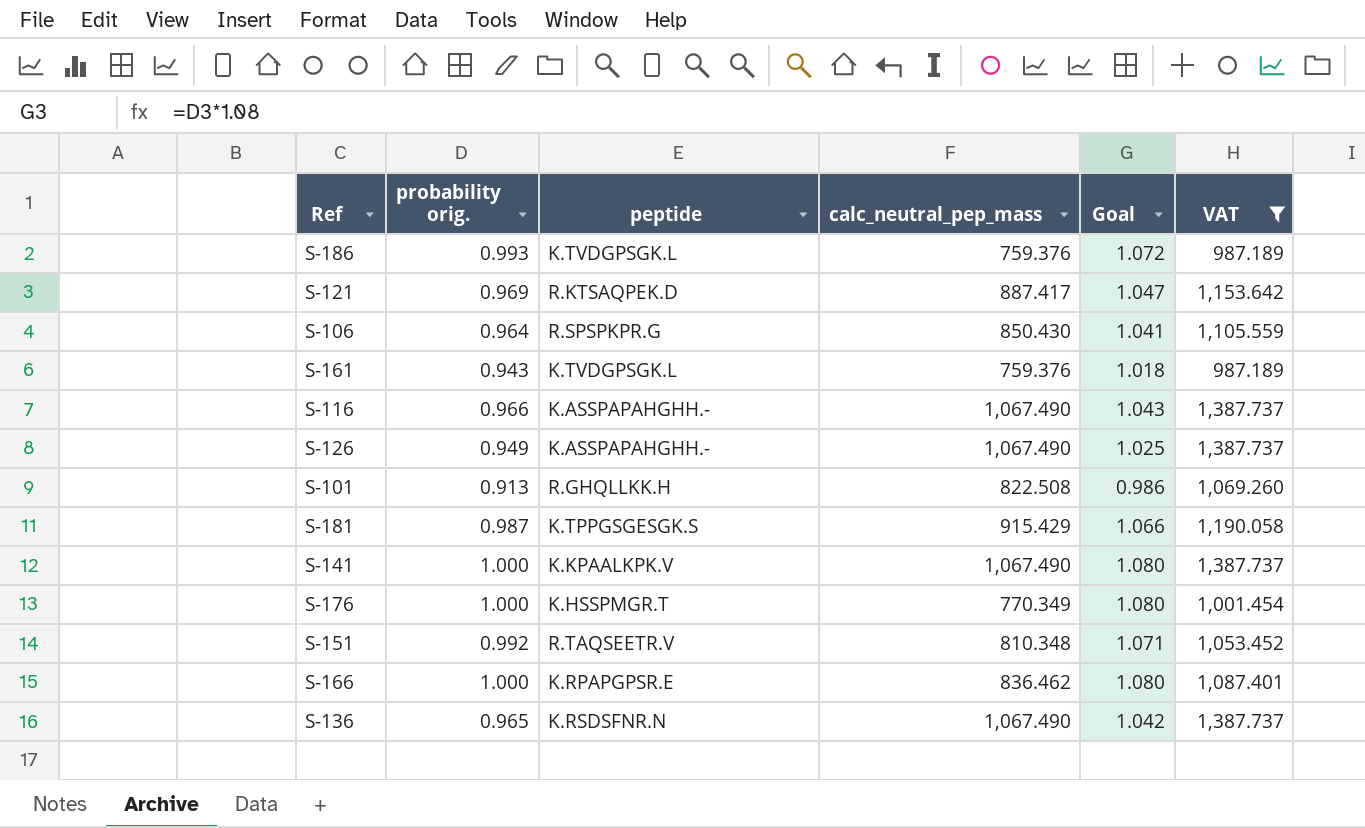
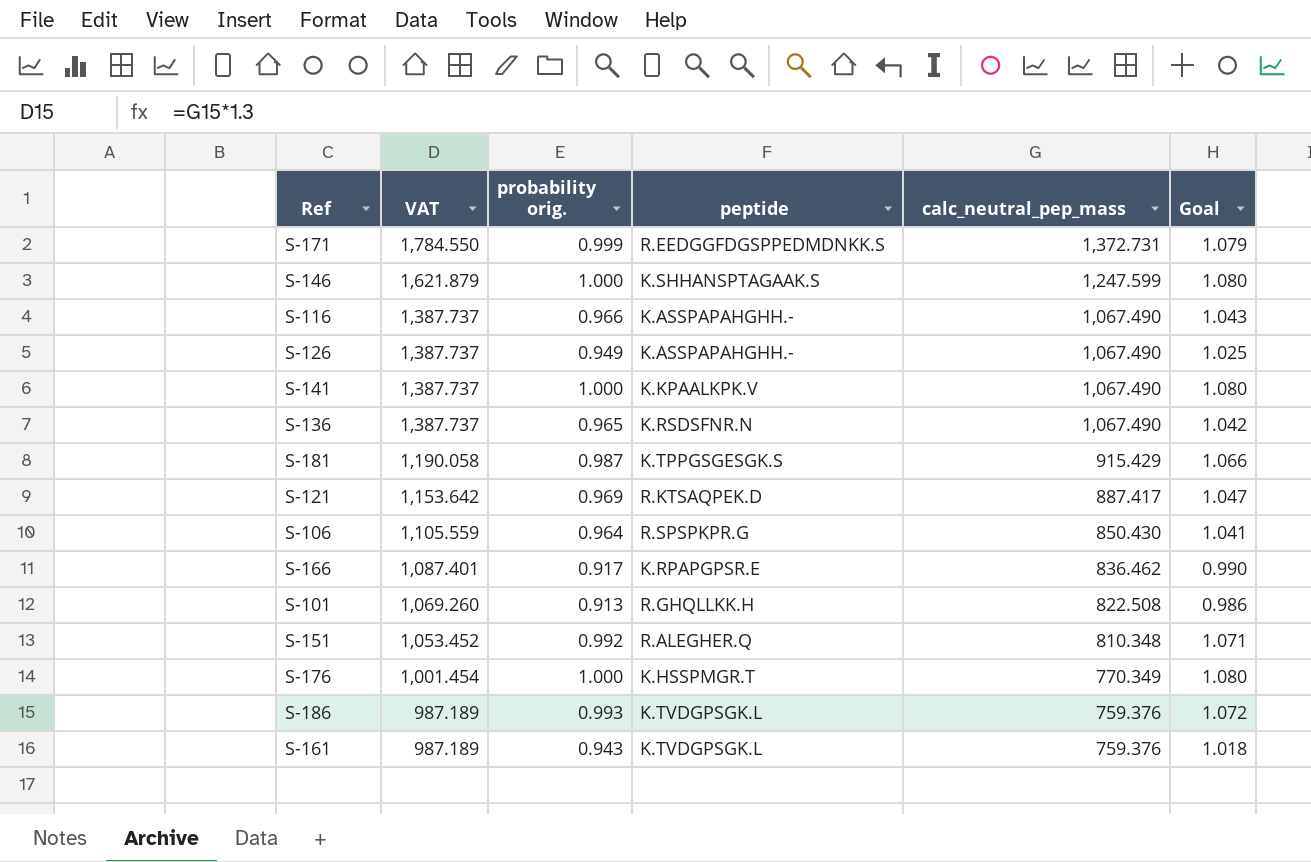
filter: VAT <= 1,387.737 -> none
row order: none -> VAT descending
column VAT | position: 6 -> 2
S-166 | probability orig.: 1.000 -> 0.917
S-166 | Goal: 1.080 -> 0.990
S-151 | peptide: R.TAQSEETR.V -> R.ALEGHER.Q

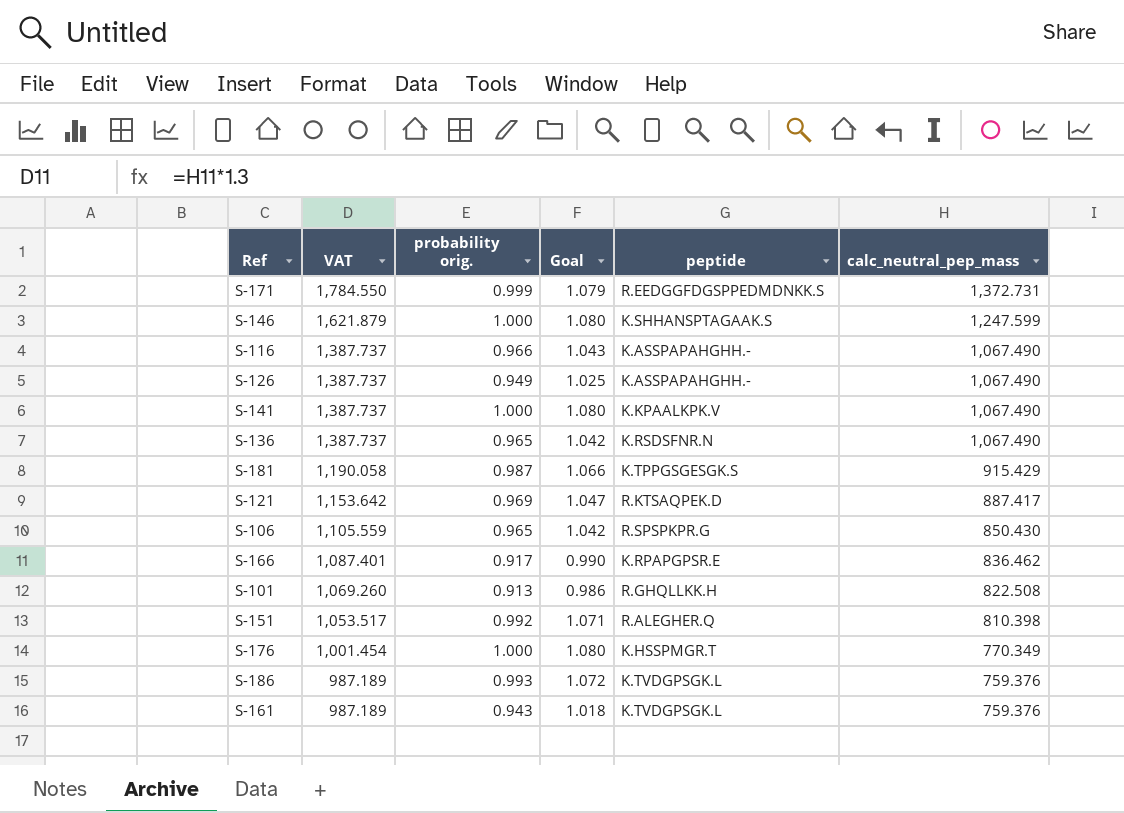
column Goal | position: 6 -> 4
S-106 | probability orig.: 0.964 -> 0.965
S-106 | Goal: 1.041 -> 1.042
S-151 | VAT: 1,053.452 -> 1,053.517
S-151 | calc_neutral_pep_mass: 810.348 -> 810.398

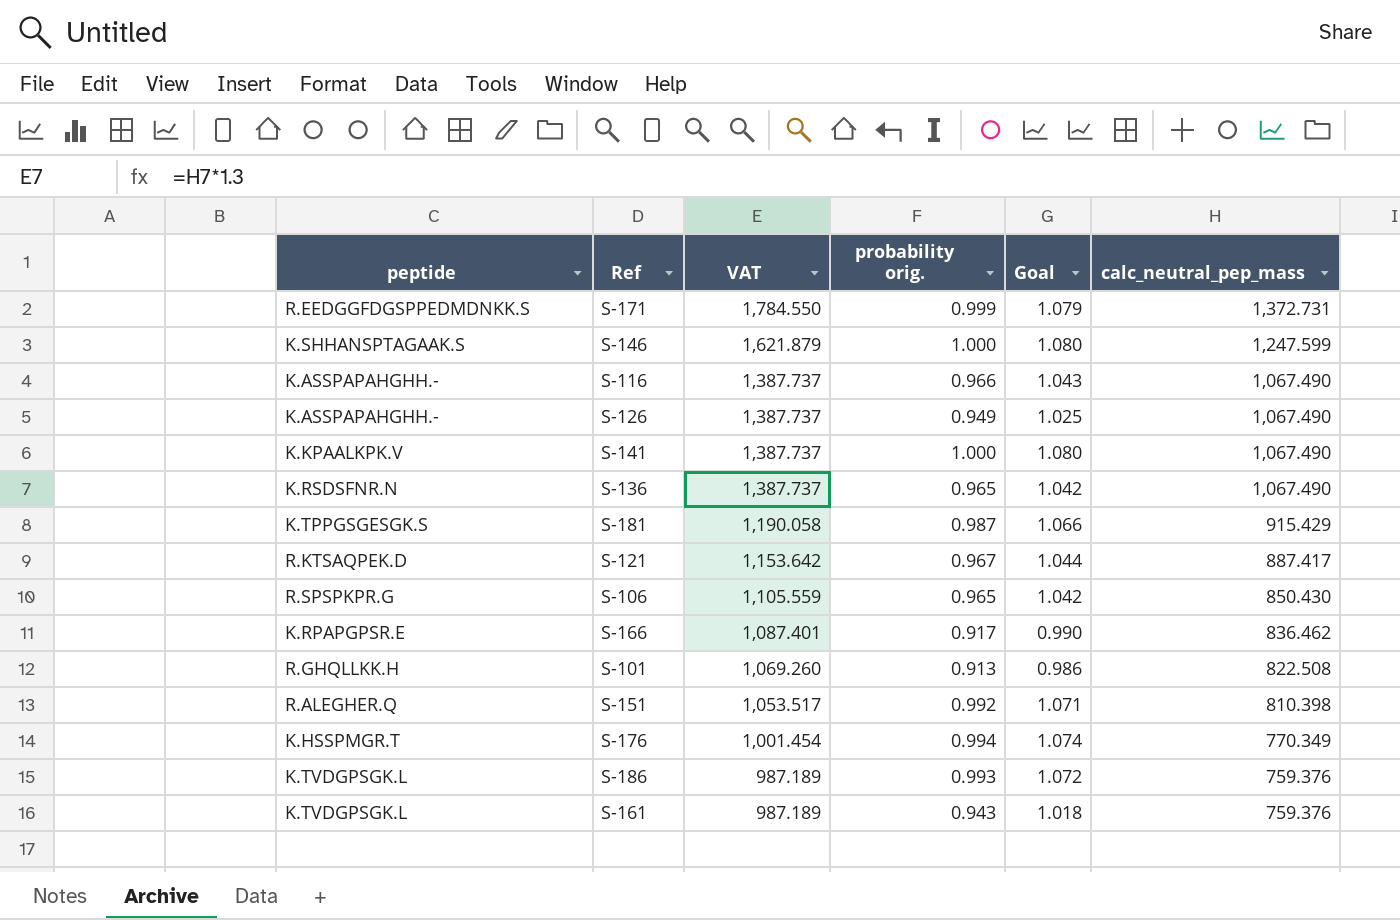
column peptide | position: 5 -> 1
S-121 | probability orig.: 0.969 -> 0.967
S-121 | Goal: 1.047 -> 1.044
S-176 | probability orig.: 1.000 -> 0.994
S-176 | Goal: 1.080 -> 1.074

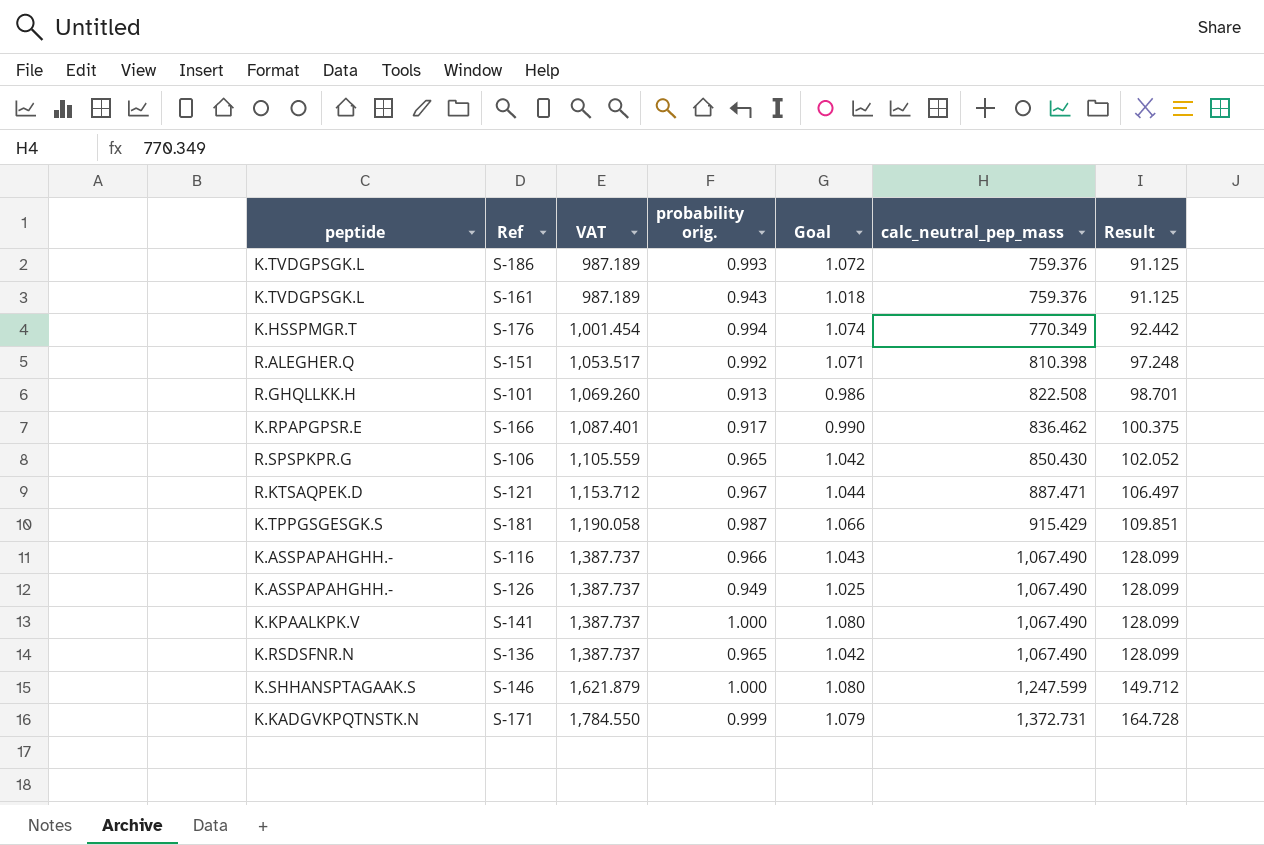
row order: VAT descending -> VAT ascending
column Result | formula: none -> [calc_neutral_pep_mass] * 0.12
S-121 | VAT: 1,153.642 -> 1,153.712
S-121 | calc_neutral_pep_mass: 887.417 -> 887.471
S-171 | peptide: R.EEDGGFDGSPPEDMDNKK.S -> K.KADGVKPQTNSTK.N

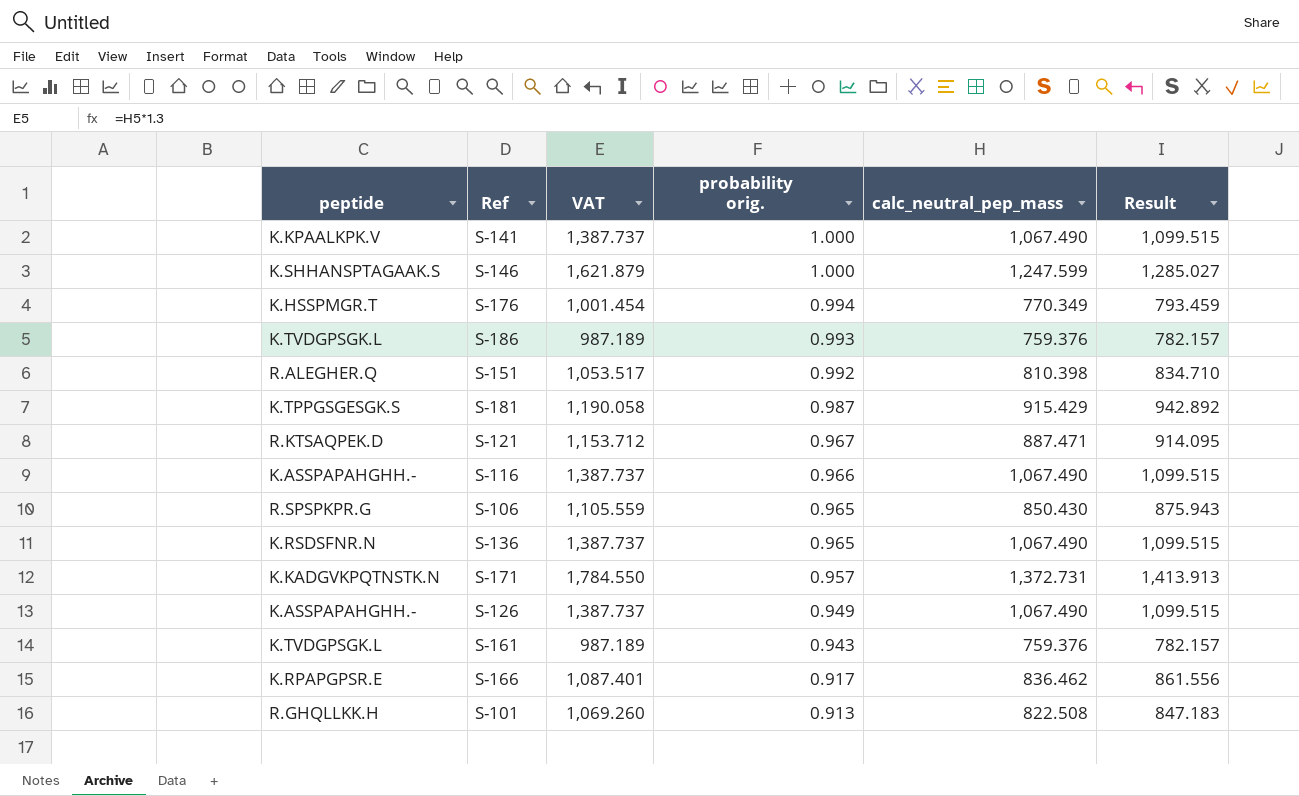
row order: VAT ascending -> probability orig. descending
column Goal | formula: [probability orig.] * 1.08 -> none
column Result | formula: [calc_neutral_pep_mass] * 0.12 -> [calc_neutral_pep_mass] * 1.03
S-171 | probability orig.: 0.999 -> 0.957

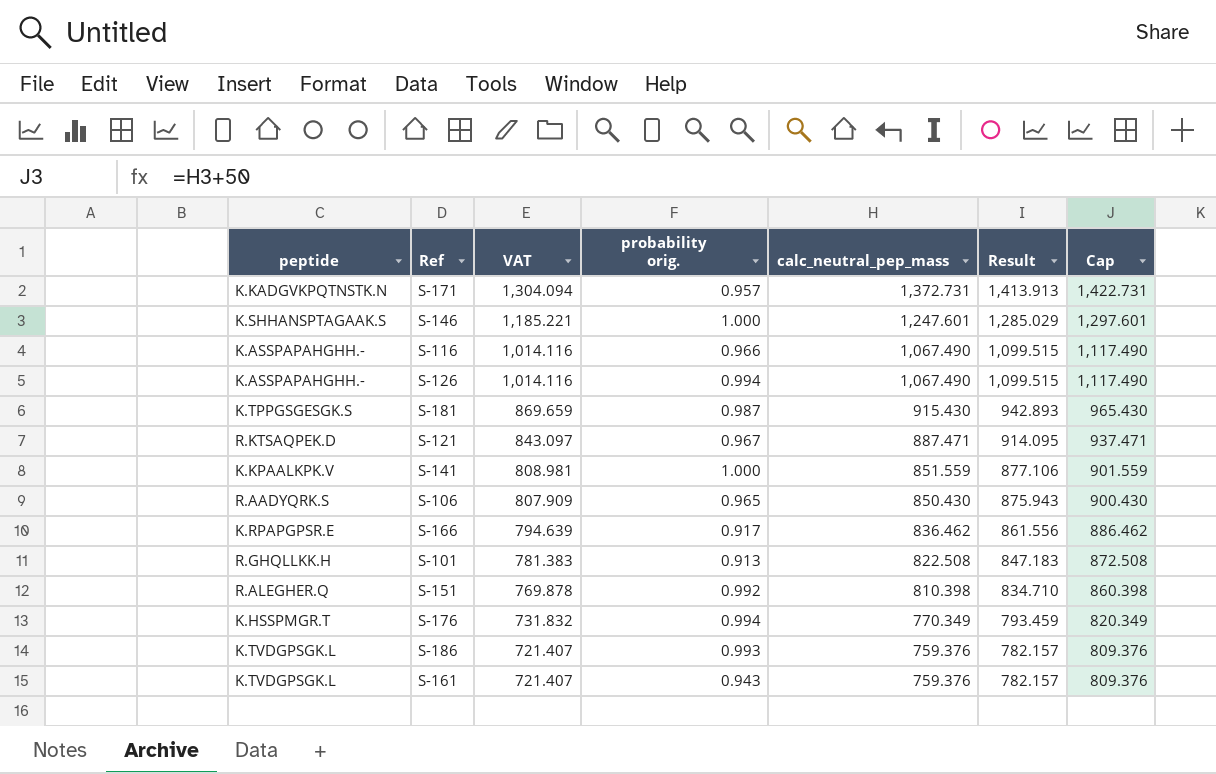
row order: probability orig. descending -> VAT descending
column VAT | formula: [calc_neutral_pep_mass] * 1.3 -> [calc_neutral_pep_mass] * 0.95
column Cap | formula: none -> [calc_neutral_pep_mass] + 50
row S-136: K.RSDSFNR.N | 1,387.737 | 0.965 | 1,067.490 | 1,099.515 -> none
S-146 | calc_neutral_pep_mass: 1,247.599 -> 1,247.601
S-146 | Result: 1,285.027 -> 1,285.029
S-126 | probability orig.: 0.949 -> 0.994
S-181 | calc_neutral_pep_mass: 915.429 -> 915.430
S-181 | Result: 942.892 -> 942.893
S-141 | calc_neutral_pep_mass: 1,067.490 -> 851.559
S-141 | Result: 1,099.515 -> 877.106
S-106 | peptide: R.SPSPKPR.G -> R.AADYQRK.S

